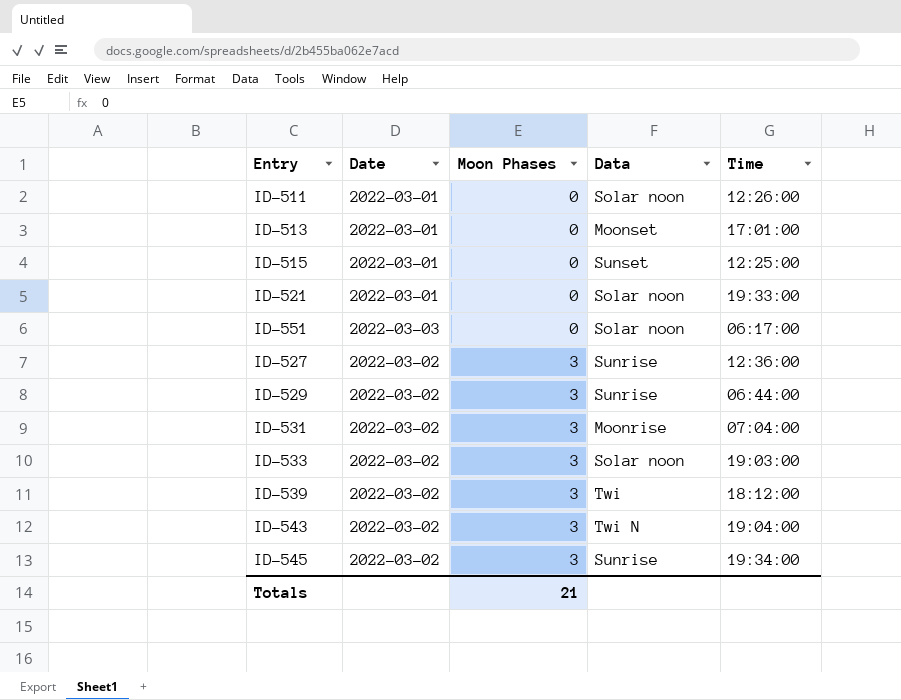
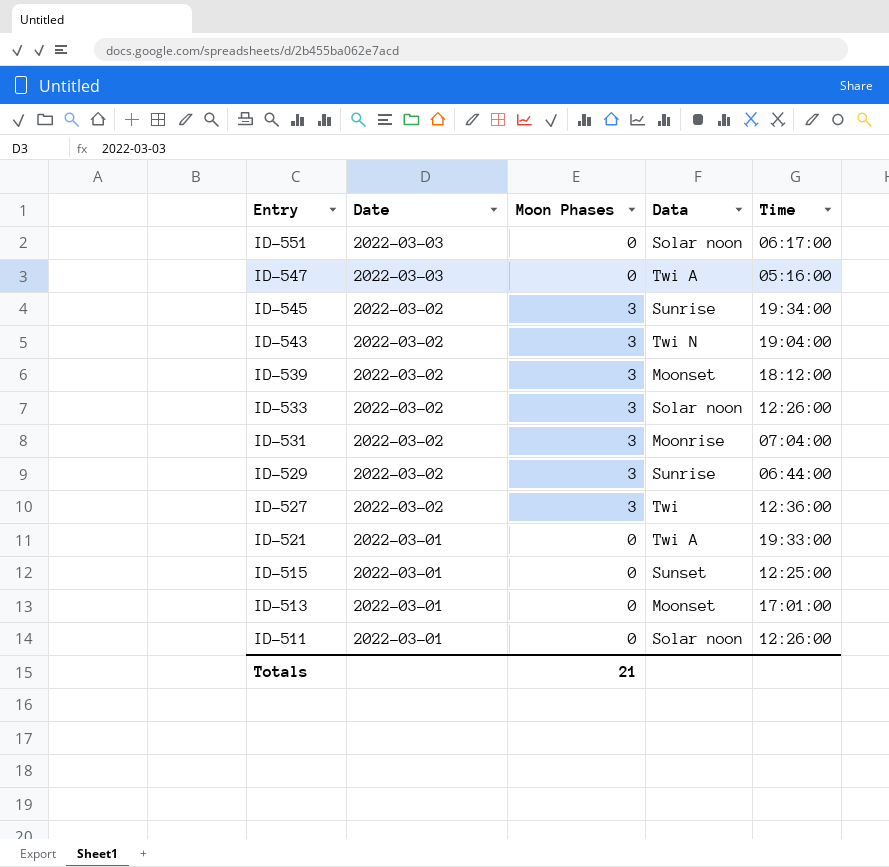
row order: Moon Phases ascending -> Entry descending
row ID-547: none -> 2022-03-03 | 0 | Twi A | 05:16:00
ID-539 | Data: Twi -> Moonset
ID-533 | Time: 19:03:00 -> 12:26:00
ID-527 | Data: Sunrise -> Twi
ID-521 | Data: Solar noon -> Twi A

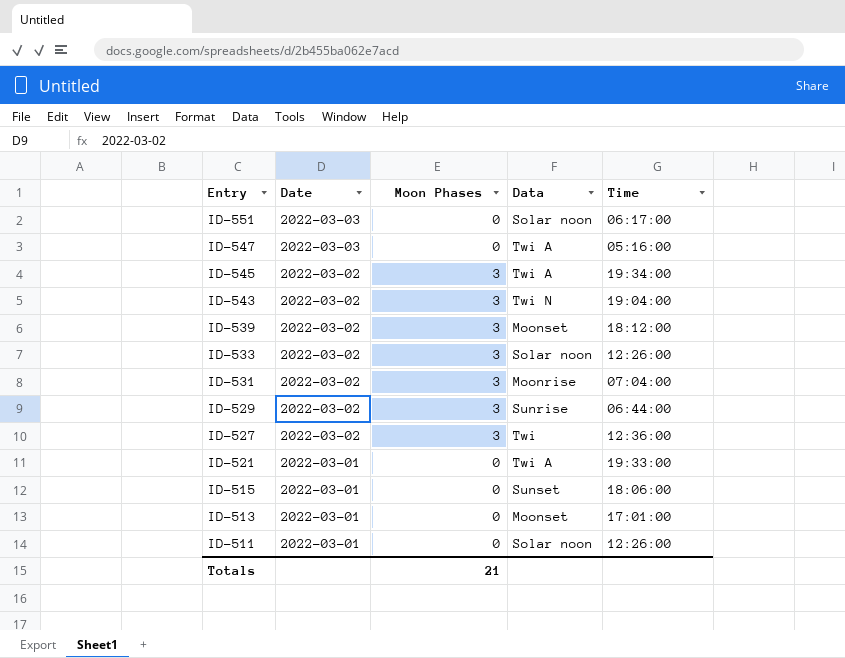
ID-545 | Data: Sunrise -> Twi A
ID-515 | Time: 12:25:00 -> 18:06:00

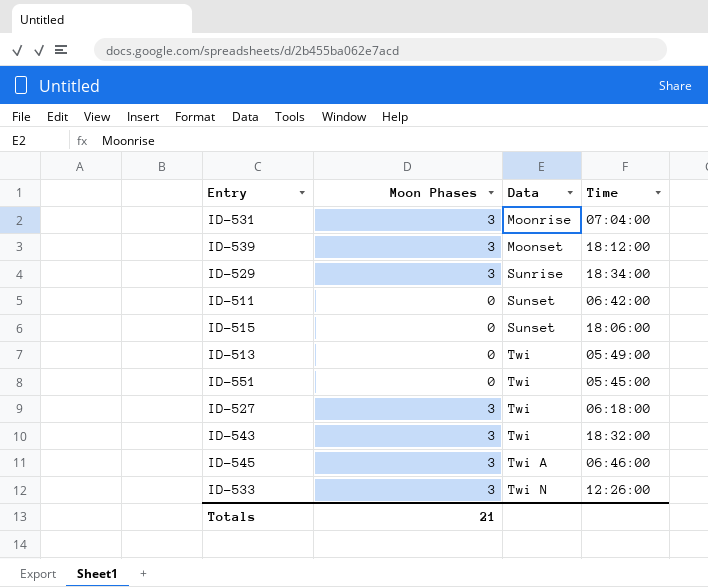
row order: Entry descending -> Data ascending
column Date | position: 2 -> none
row ID-547: 2022-03-03 | 0 | Twi A | 05:16:00 -> none
row ID-521: 2022-03-01 | 0 | Twi A | 19:33:00 -> none
ID-529 | Time: 06:44:00 -> 18:34:00
ID-511 | Data: Solar noon -> Sunset
ID-511 | Time: 12:26:00 -> 06:42:00
ID-513 | Data: Moonset -> Twi
ID-513 | Time: 17:01:00 -> 05:49:00
ID-551 | Data: Solar noon -> Twi
ID-551 | Time: 06:17:00 -> 05:45:00
ID-527 | Time: 12:36:00 -> 06:18:00
ID-543 | Data: Twi N -> Twi
ID-543 | Time: 19:04:00 -> 18:32:00
ID-545 | Time: 19:34:00 -> 06:46:00
ID-533 | Data: Solar noon -> Twi N

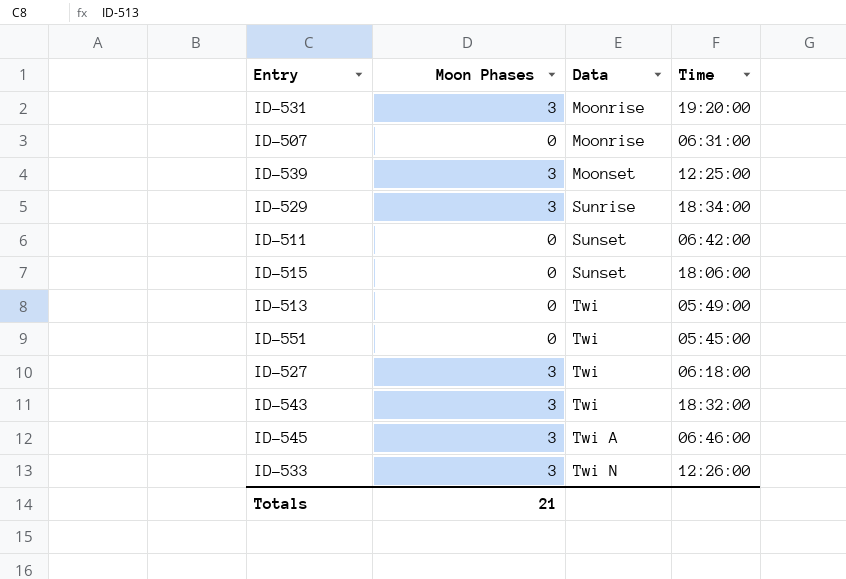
ID-531 | Time: 07:04:00 -> 19:20:00
row ID-507: none -> 0 | Moonrise | 06:31:00
ID-539 | Time: 18:12:00 -> 12:25:00

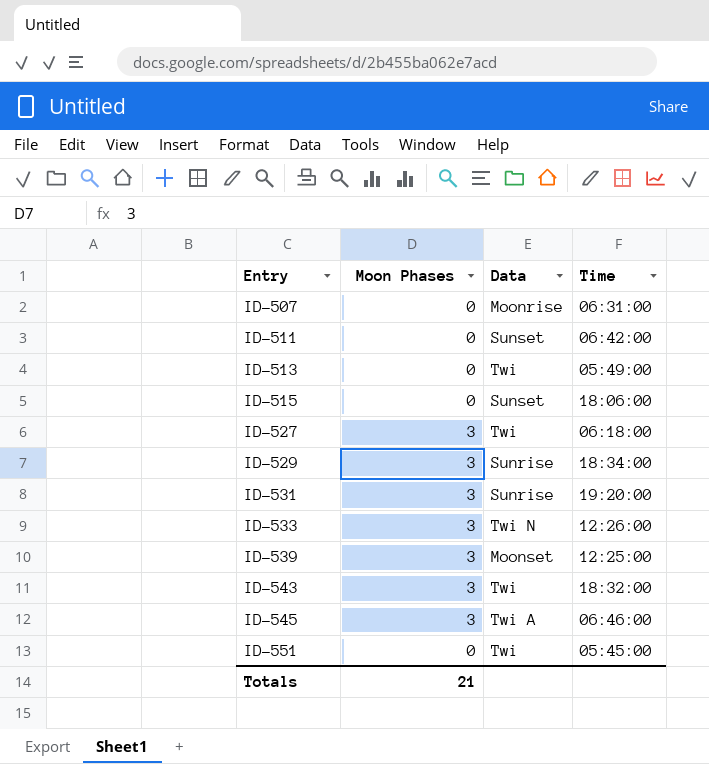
row order: Data ascending -> Entry ascending
ID-531 | Data: Moonrise -> Sunrise

